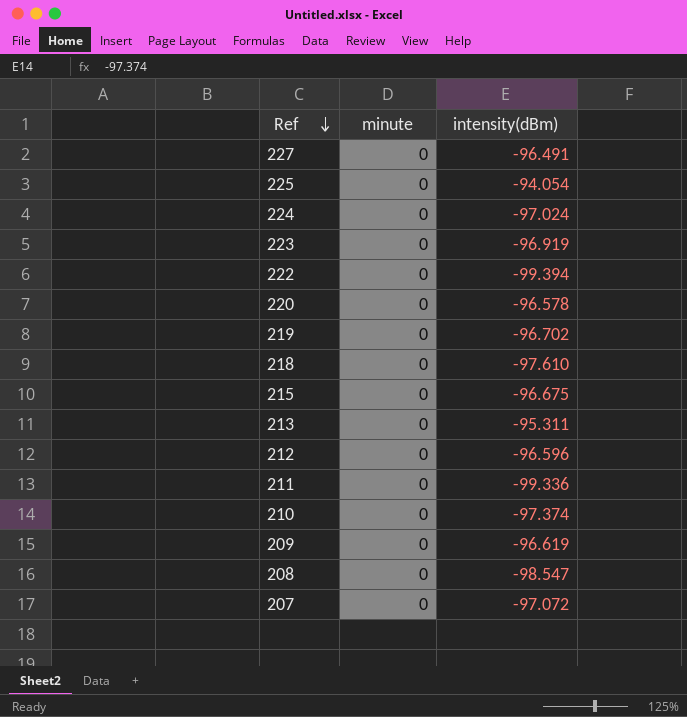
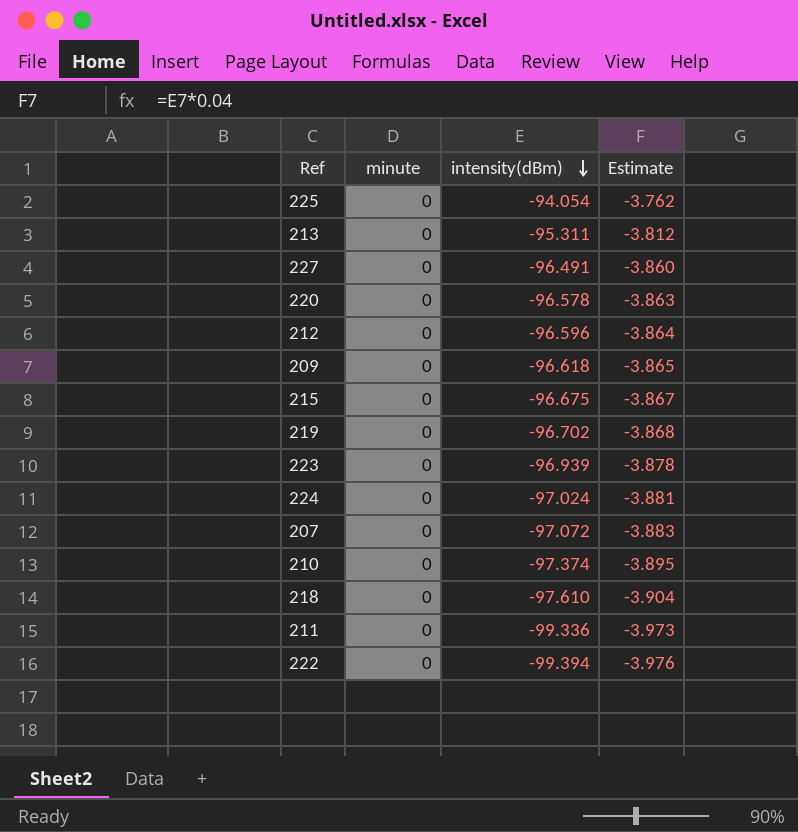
row order: Ref descending -> intensity(dBm) descending
column Estimate | formula: none -> [intensity(dBm)] * 0.04
row 208: 0 | -98.547 -> none
209 | intensity(dBm): -96.619 -> -96.618
223 | intensity(dBm): -96.919 -> -96.939

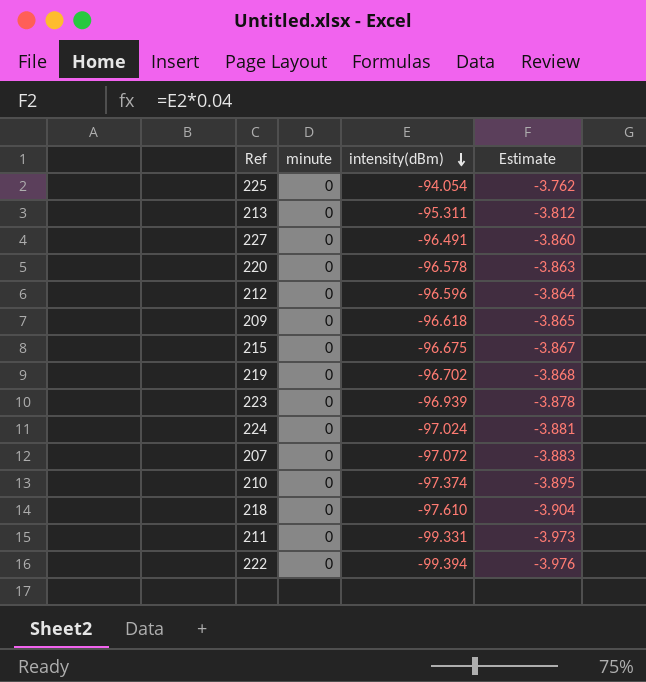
211 | intensity(dBm): -99.336 -> -99.331

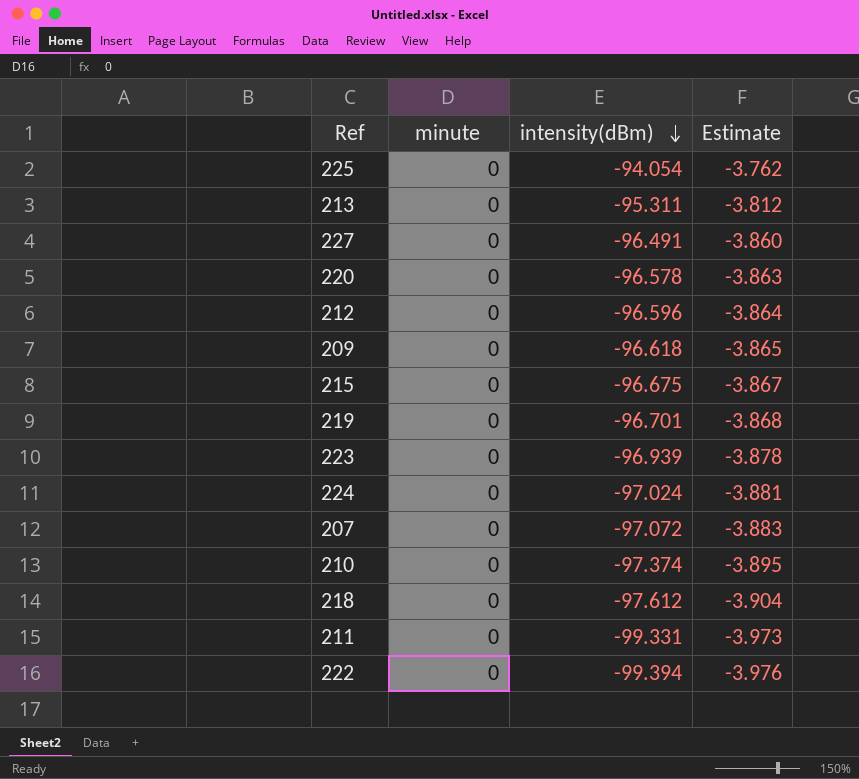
219 | intensity(dBm): -96.702 -> -96.701
218 | intensity(dBm): -97.610 -> -97.612

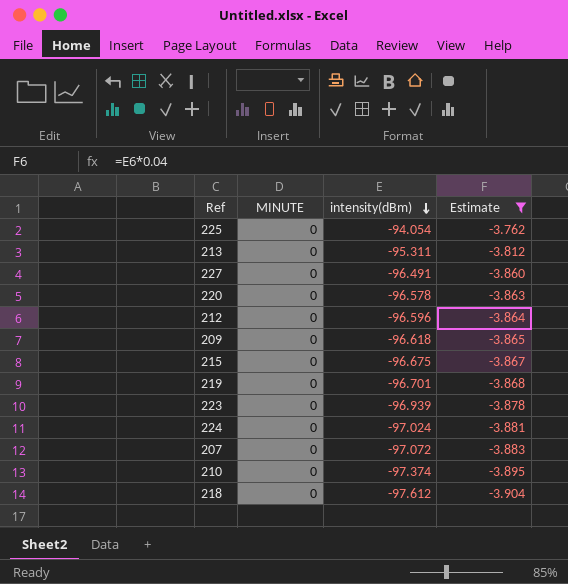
filter: none -> Estimate >= -3.904
column name: minute -> MINUTE

